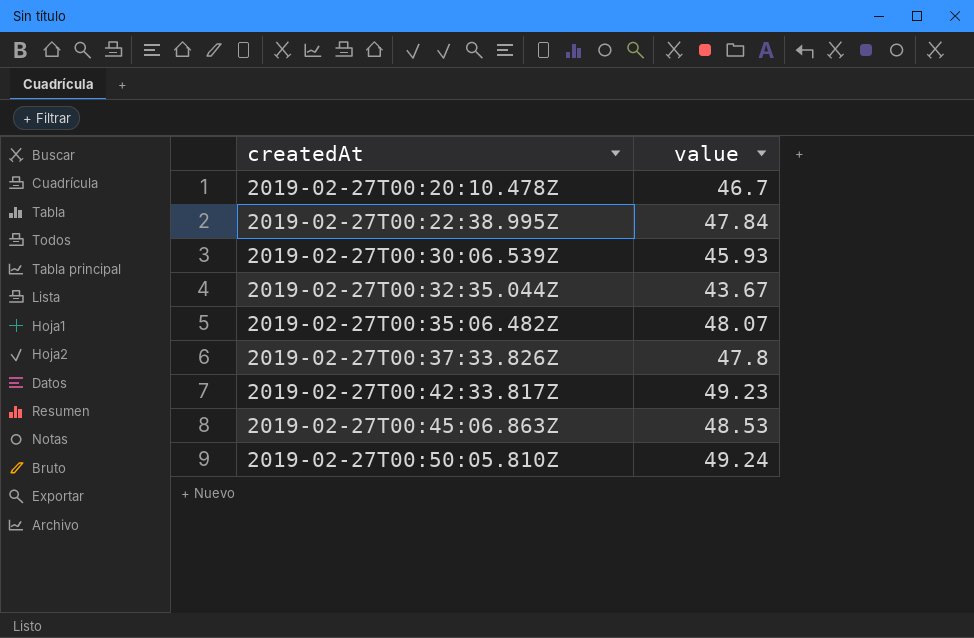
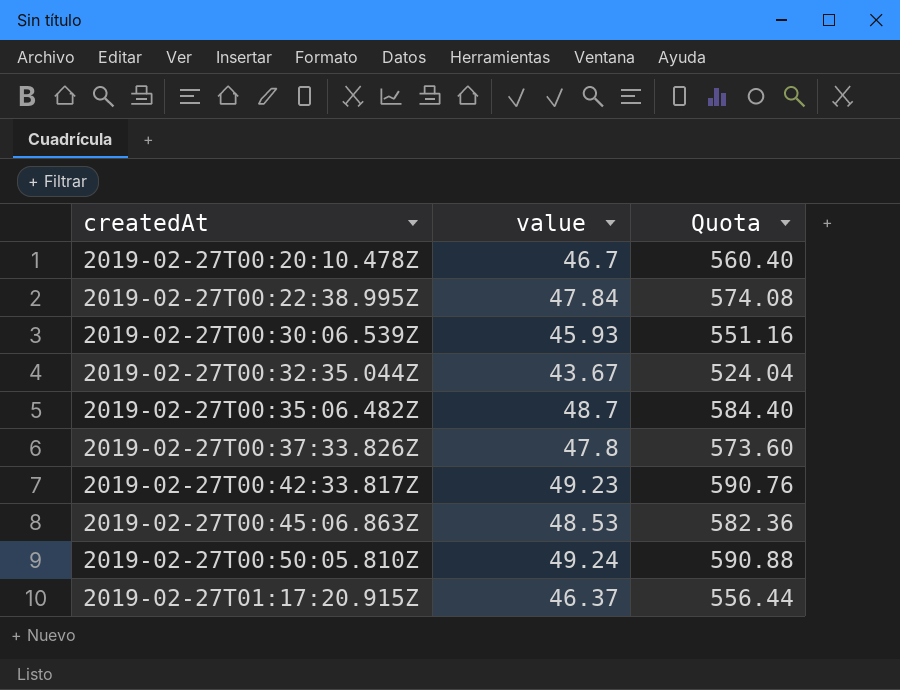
column Quota | formula: none -> [value] * 12
2019-02-27T00:35:06.482Z | value: 48.07 -> 48.7
row 2019-02-27T01:17:20.915Z: none -> 46.37 | 556.44

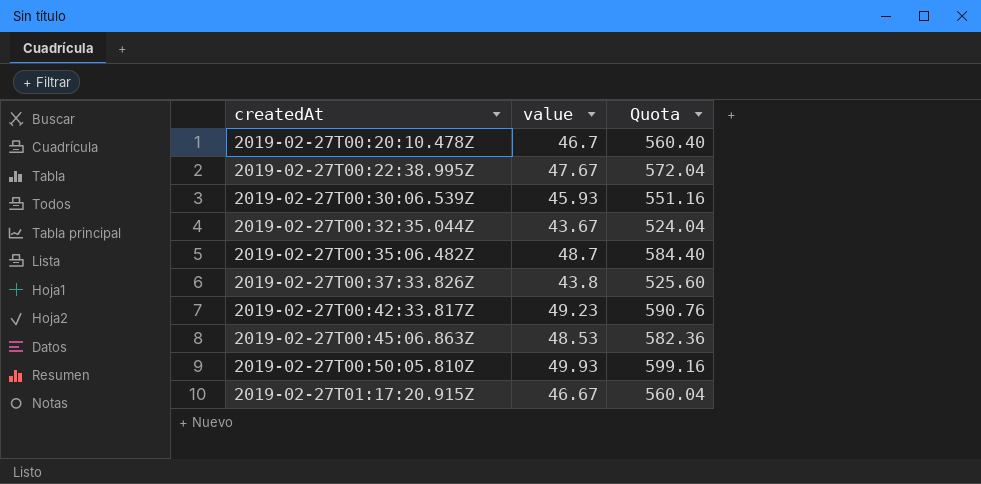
2019-02-27T00:22:38.995Z | value: 47.84 -> 47.67
2019-02-27T00:22:38.995Z | Quota: 574.08 -> 572.04
2019-02-27T00:37:33.826Z | value: 47.8 -> 43.8
2019-02-27T00:37:33.826Z | Quota: 573.60 -> 525.60
2019-02-27T00:50:05.810Z | value: 49.24 -> 49.93
2019-02-27T00:50:05.810Z | Quota: 590.88 -> 599.16
2019-02-27T01:17:20.915Z | value: 46.37 -> 46.67
2019-02-27T01:17:20.915Z | Quota: 556.44 -> 560.04

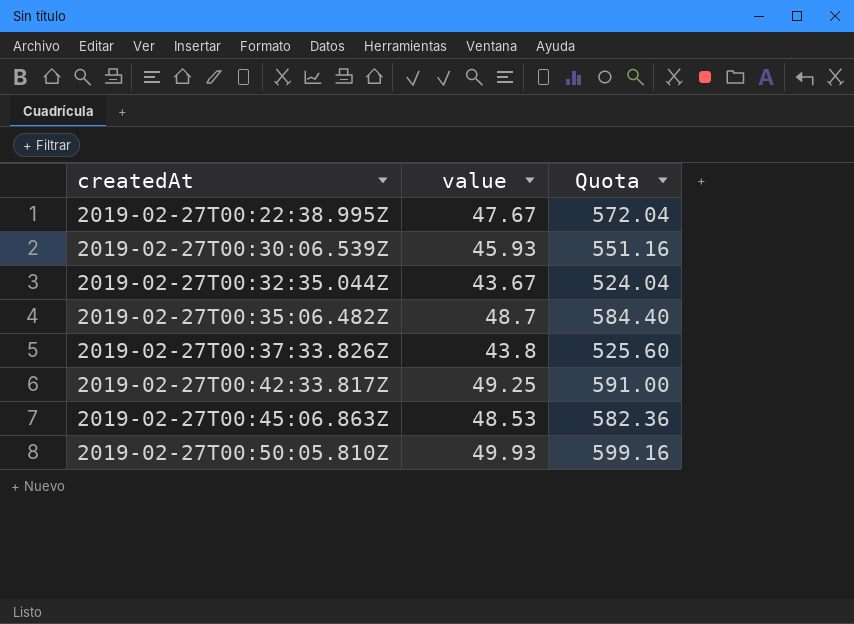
row 2019-02-27T00:20:10.478Z: 46.7 | 560.40 -> none
row 2019-02-27T01:17:20.915Z: 46.67 | 560.04 -> none
2019-02-27T00:42:33.817Z | value: 49.23 -> 49.25
2019-02-27T00:42:33.817Z | Quota: 590.76 -> 591.00

